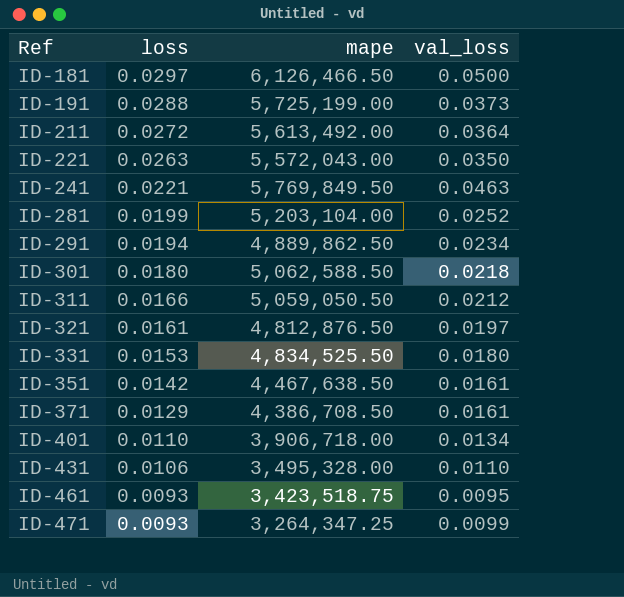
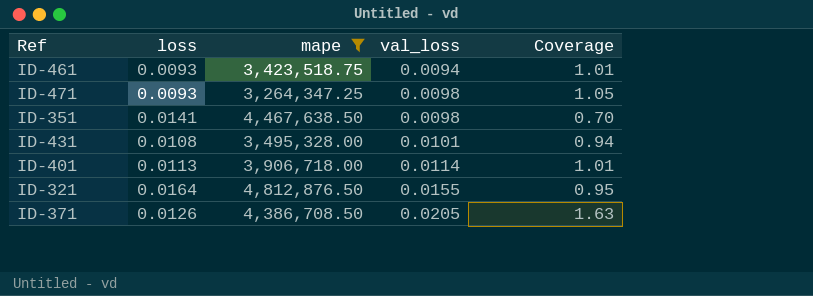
filter: none -> mape <= 4,812,876.50
row order: Ref ascending -> val_loss ascending
column Coverage | formula: none -> [val_loss] / [loss]
ID-461 | val_loss: 0.0095 -> 0.0094
ID-471 | val_loss: 0.0099 -> 0.0098
ID-351 | loss: 0.0142 -> 0.0141
ID-351 | val_loss: 0.0161 -> 0.0098
ID-431 | loss: 0.0106 -> 0.0108
ID-431 | val_loss: 0.0110 -> 0.0101
ID-401 | loss: 0.0110 -> 0.0113
ID-401 | val_loss: 0.0134 -> 0.0114
ID-321 | loss: 0.0161 -> 0.0164
ID-321 | val_loss: 0.0197 -> 0.0155
ID-371 | loss: 0.0129 -> 0.0126
ID-371 | val_loss: 0.0161 -> 0.0205

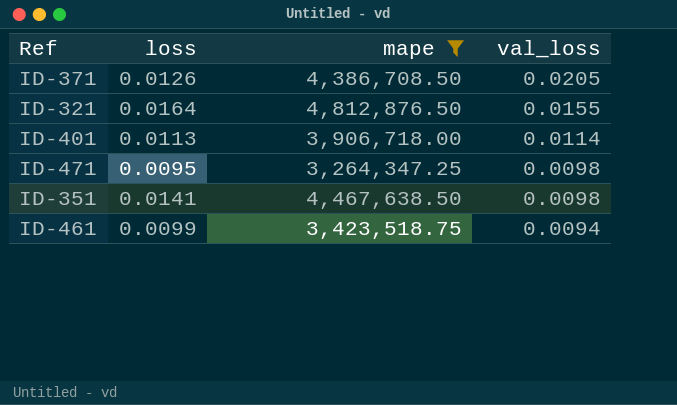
row order: val_loss ascending -> val_loss descending
column Coverage | formula: [val_loss] / [loss] -> none
row ID-431: 0.0108 | 3,495,328.00 | 0.0101 | 0.94 -> none
ID-471 | loss: 0.0093 -> 0.0095
ID-461 | loss: 0.0093 -> 0.0099

